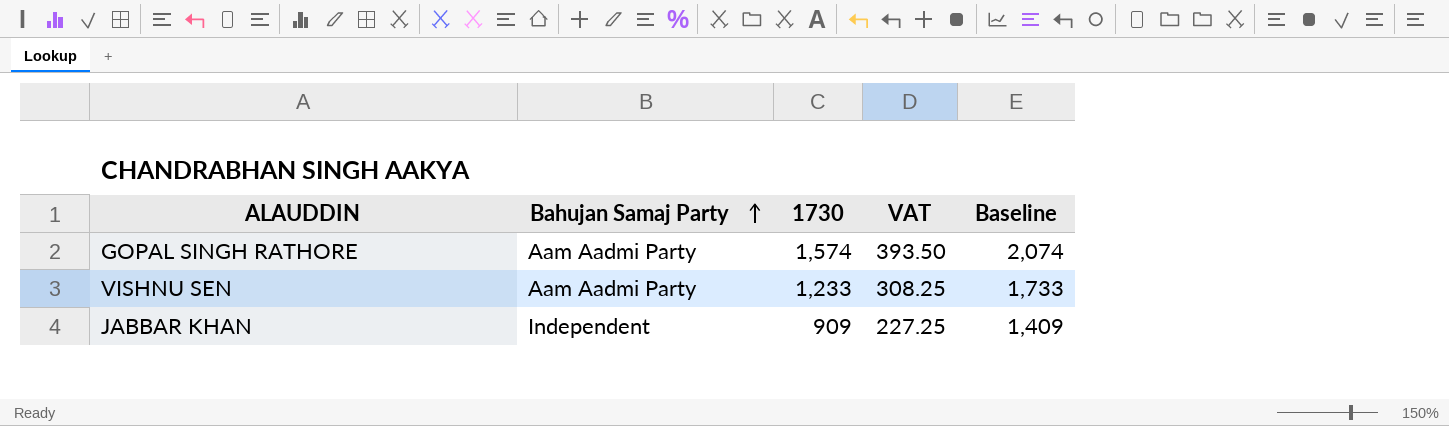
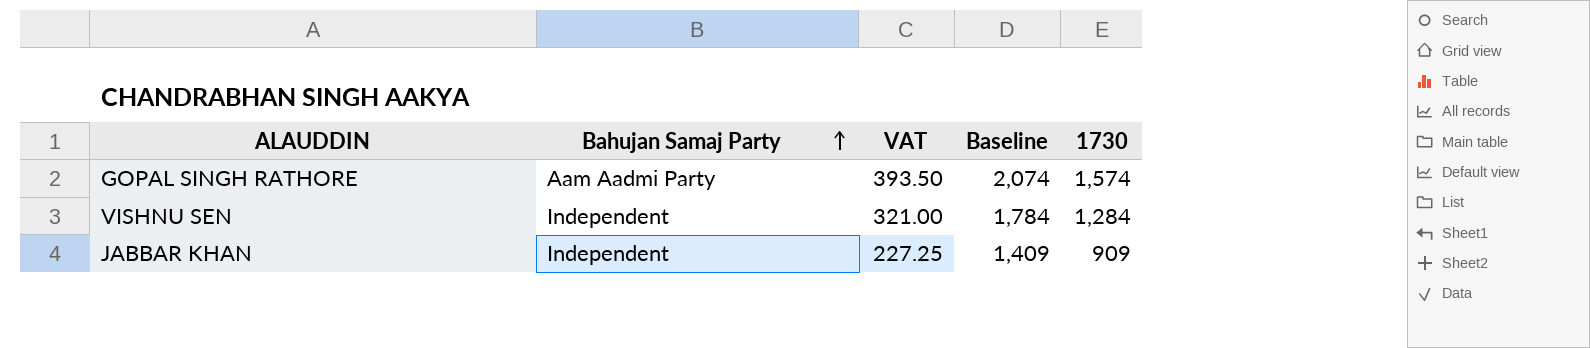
column 1730 | position: 3 -> 5
VISHNU SEN | Bahujan Samaj Party: Aam Aadmi Party -> Independent
VISHNU SEN | VAT: 308.25 -> 321.00
VISHNU SEN | Baseline: 1,733 -> 1,784
VISHNU SEN | 1730: 1,233 -> 1,284

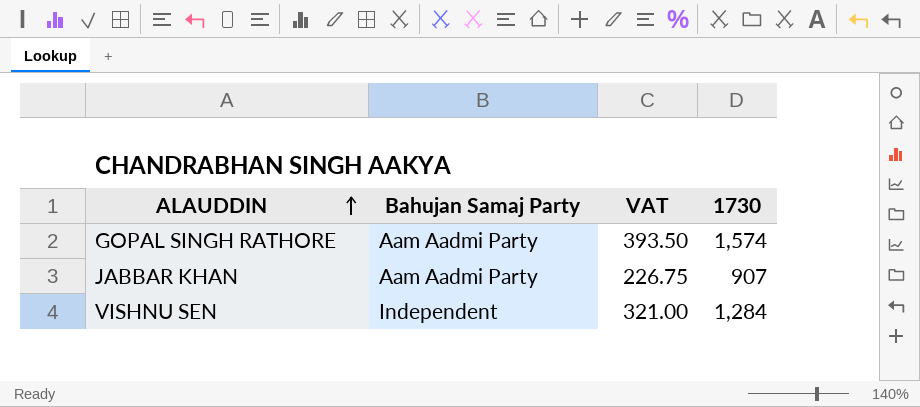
row order: Bahujan Samaj Party ascending -> ALAUDDIN ascending
column Baseline | formula: [1730] + 500 -> none
JABBAR KHAN | Bahujan Samaj Party: Independent -> Aam Aadmi Party
JABBAR KHAN | VAT: 227.25 -> 226.75
JABBAR KHAN | 1730: 909 -> 907

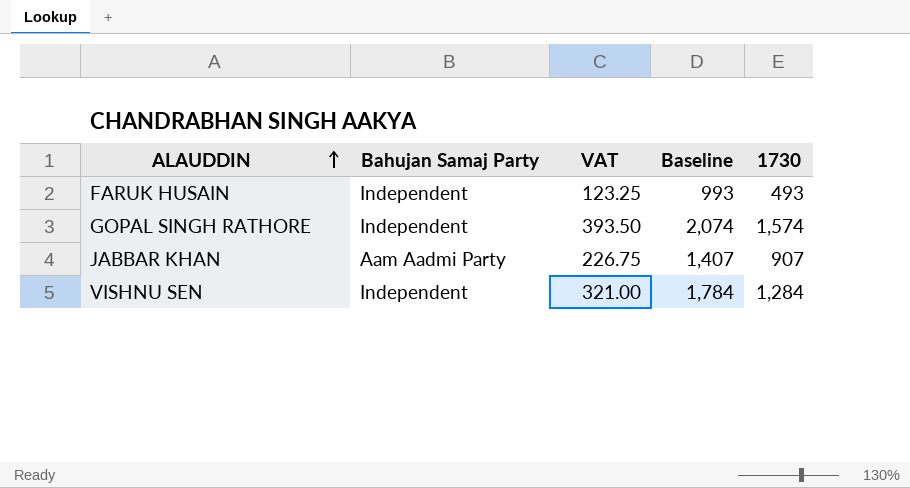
column Baseline | formula: none -> [1730] + 500
row FARUK HUSAIN: none -> Independent | 123.25 | 993 | 493
GOPAL SINGH RATHORE | Bahujan Samaj Party: Aam Aadmi Party -> Independent

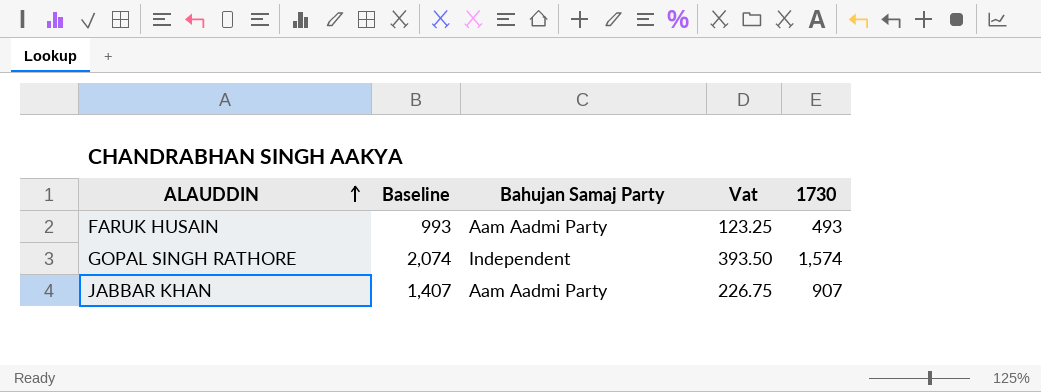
column Baseline | position: 4 -> 2
column name: VAT -> Vat
row VISHNU SEN: Independent | 321.00 | 1,784 | 1,284 -> none
FARUK HUSAIN | Bahujan Samaj Party: Independent -> Aam Aadmi Party

